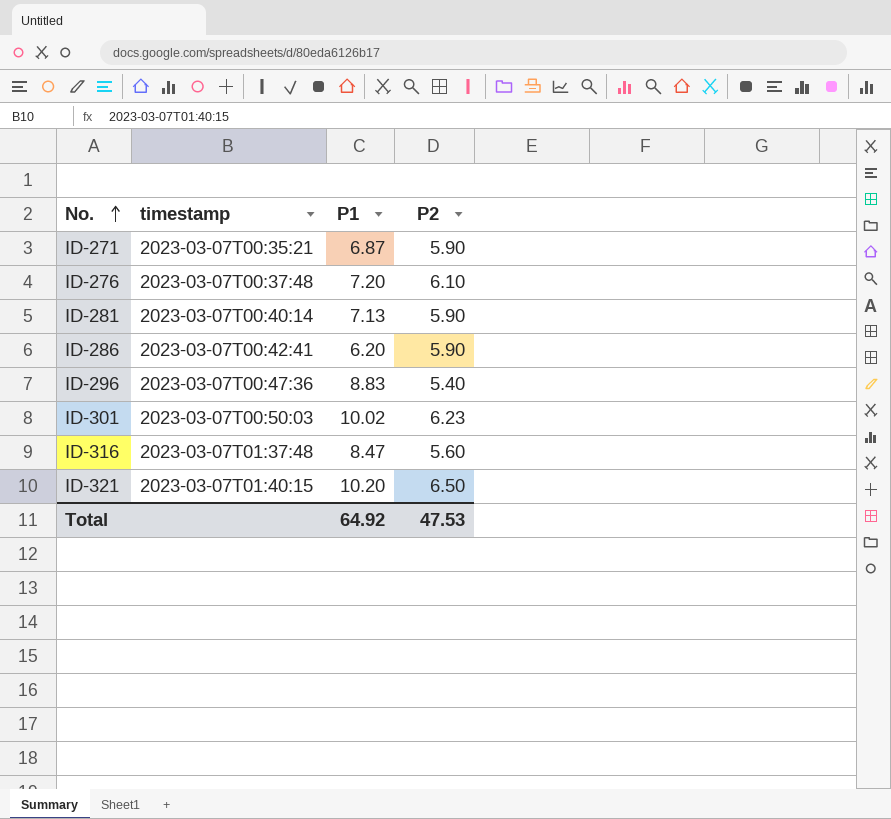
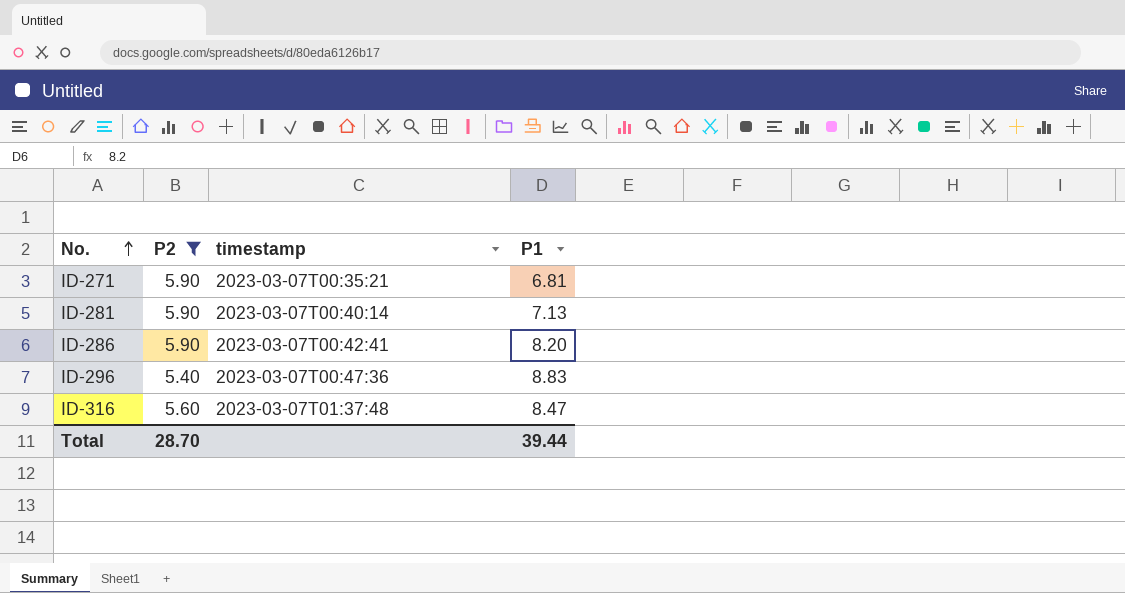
filter: none -> P2 <= 5.90
column P2 | position: 4 -> 2
ID-271 | P1: 6.87 -> 6.81
ID-286 | P1: 6.20 -> 8.20
Total | P2: 47.53 -> 28.70
Total | P1: 64.92 -> 39.44

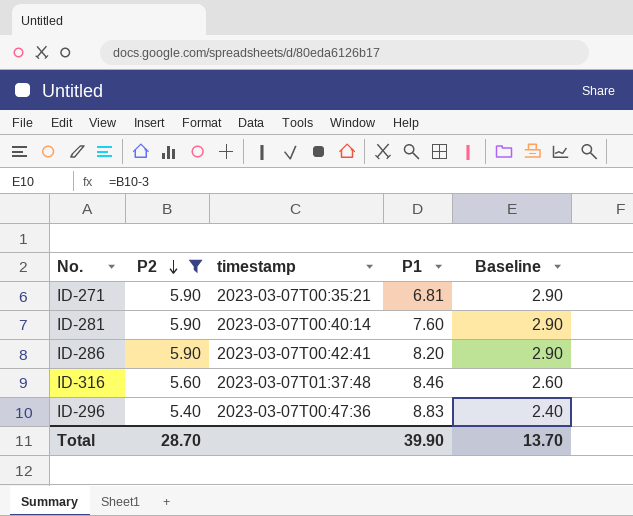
row order: No. ascending -> P2 descending
column Baseline | formula: none -> [P2] - 3
ID-281 | P1: 7.13 -> 7.60
ID-316 | P1: 8.47 -> 8.46
Total | P1: 39.44 -> 39.90

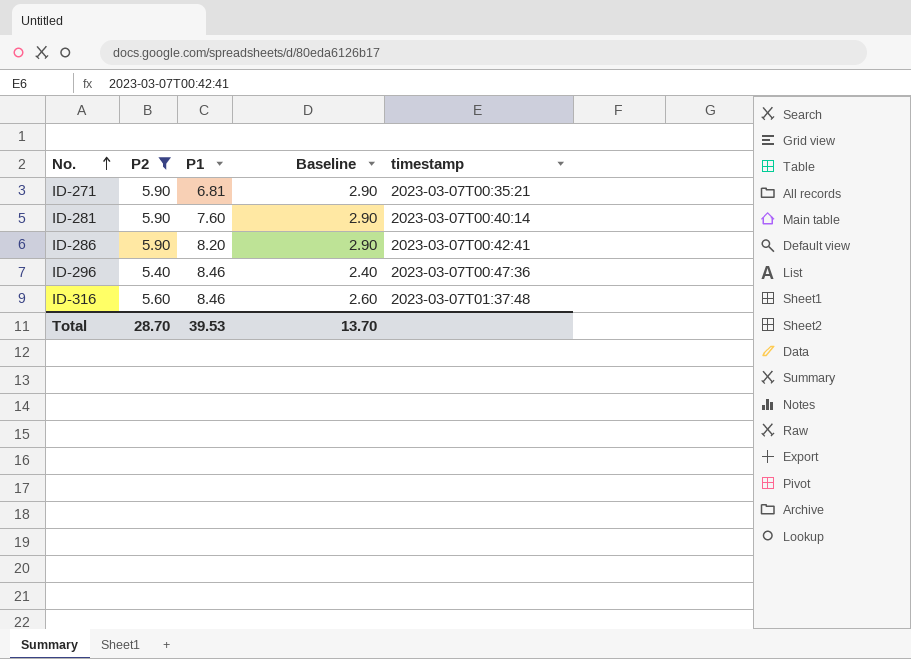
row order: P2 descending -> No. ascending
column timestamp | position: 3 -> 5
ID-296 | P1: 8.83 -> 8.46
Total | P1: 39.90 -> 39.53

